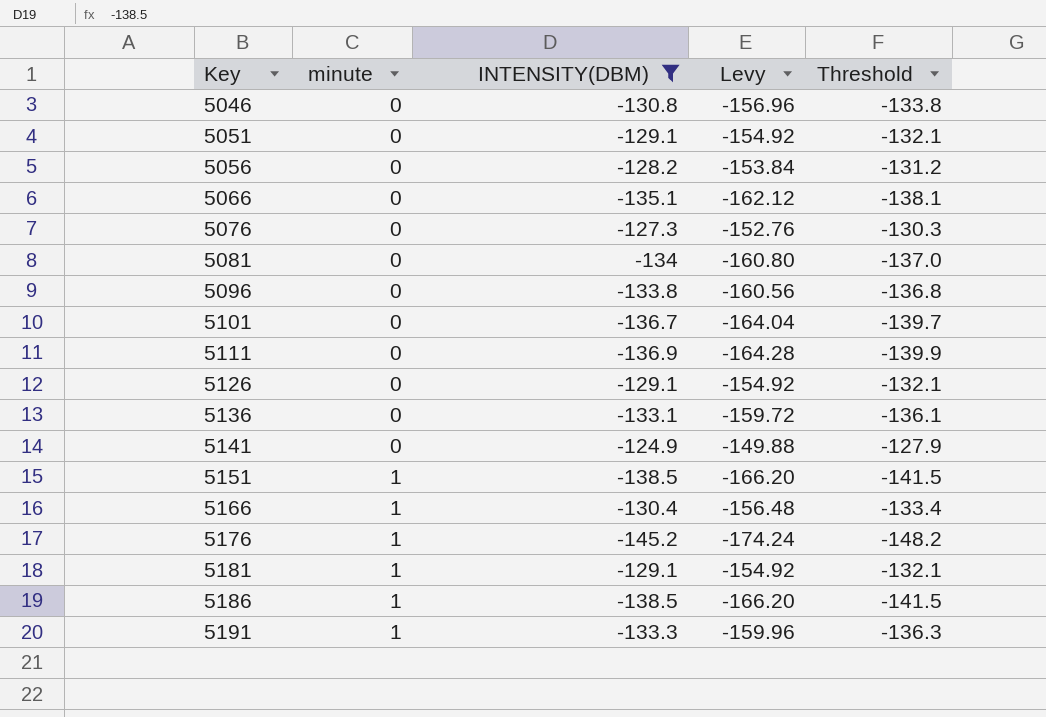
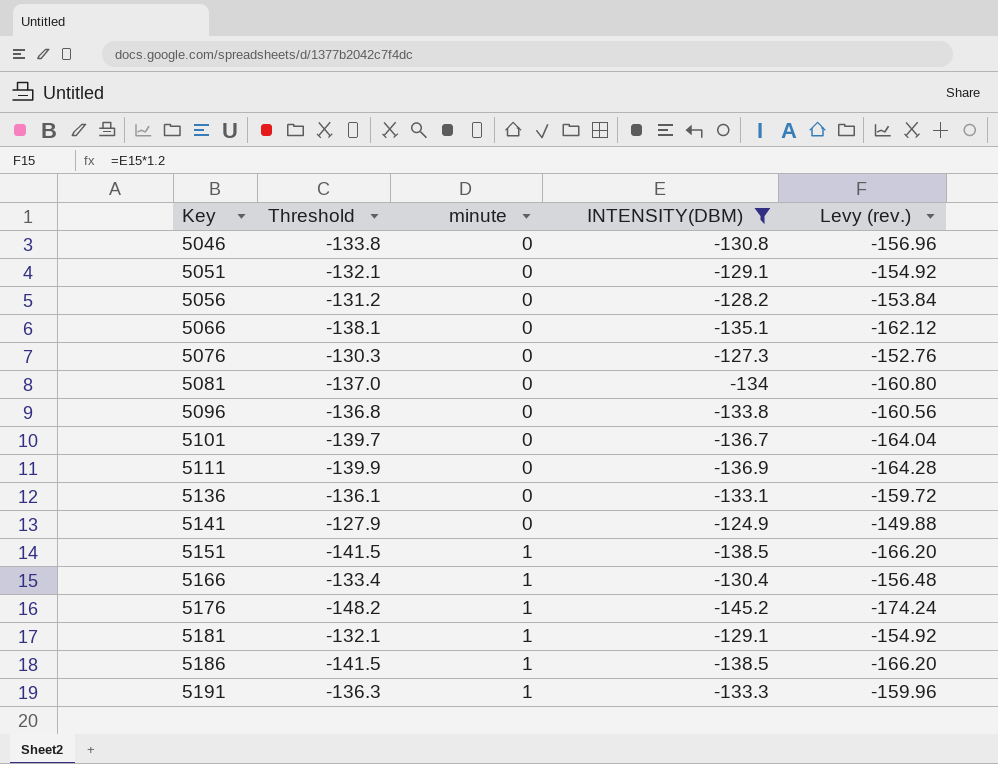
column Threshold | position: 5 -> 2
column name: Levy -> Levy (rev.)
row 5126: 0 | -129.1 | -154.92 | -132.1 -> none

